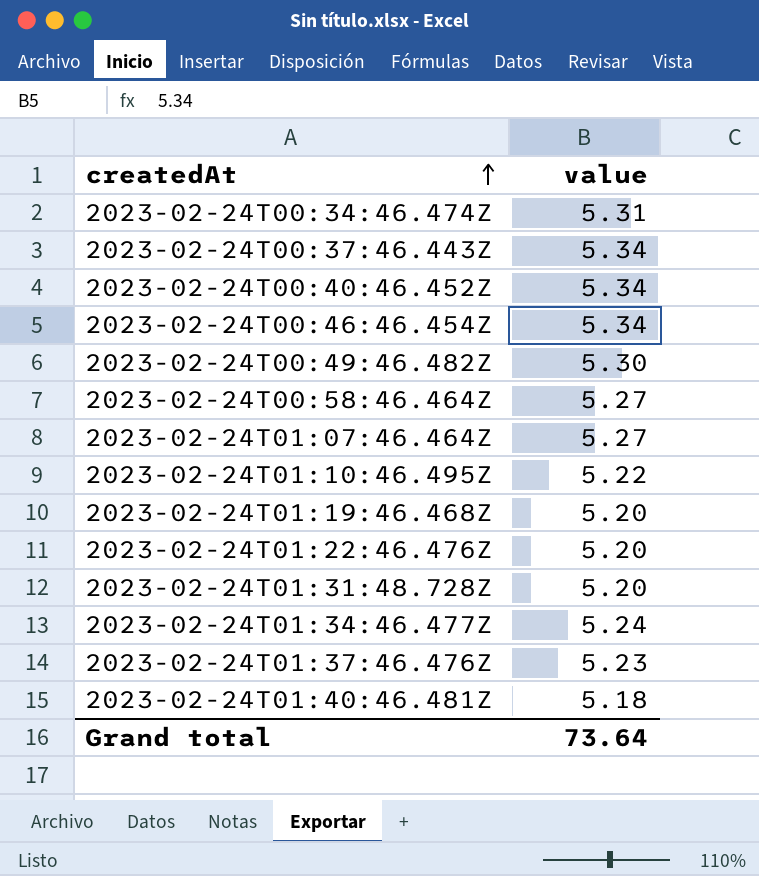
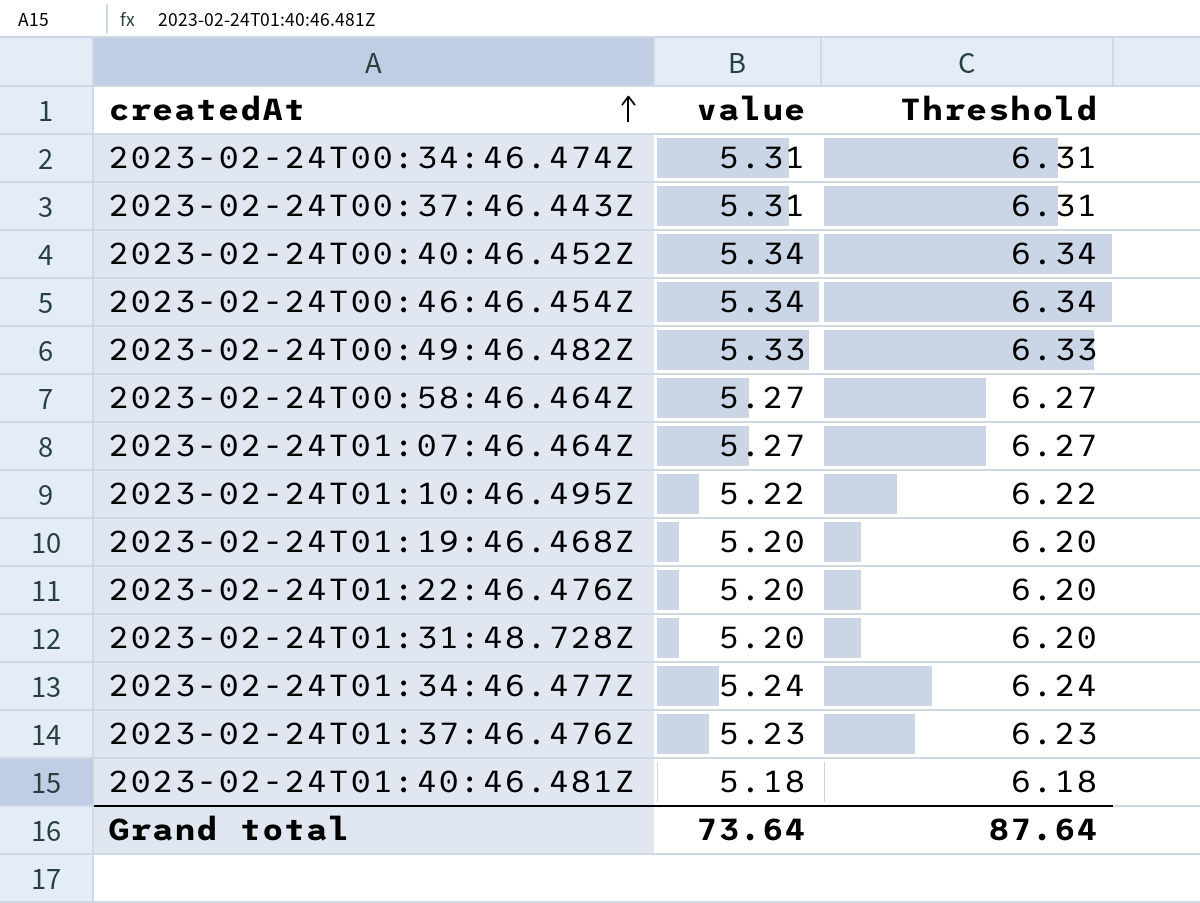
column Threshold | formula: none -> [value] + 1
2023-02-24T00:37:46.443Z | value: 5.34 -> 5.31
2023-02-24T00:49:46.482Z | value: 5.30 -> 5.33

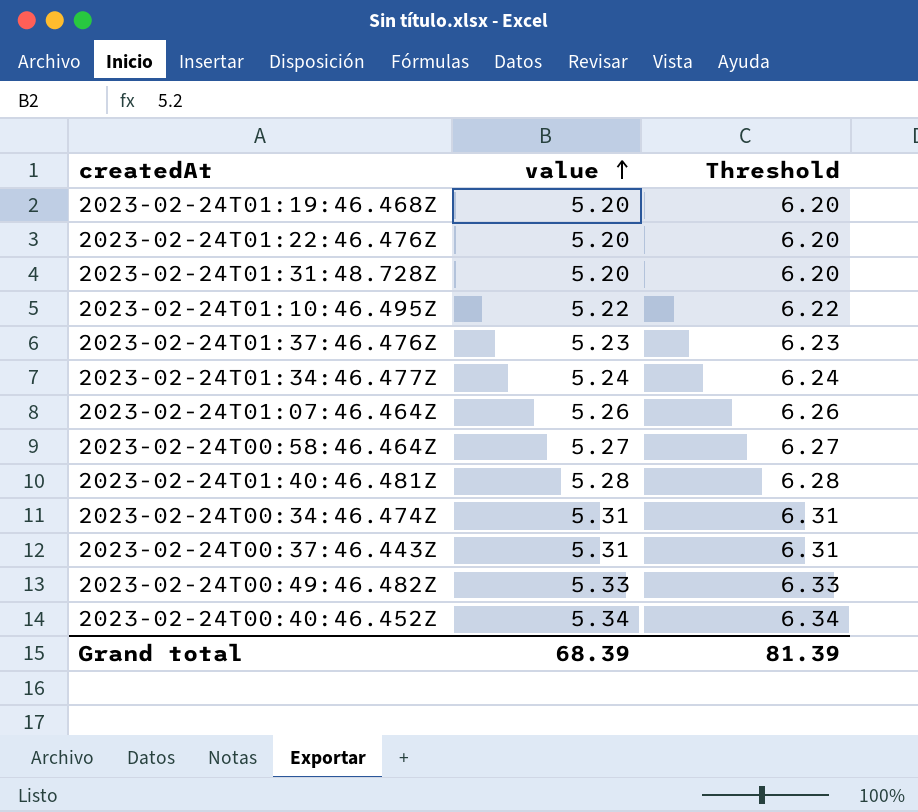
row order: createdAt ascending -> value ascending
row 2023-02-24T00:46:46.454Z: 5.34 | 6.34 -> none
2023-02-24T01:07:46.464Z | value: 5.27 -> 5.26
2023-02-24T01:07:46.464Z | Threshold: 6.27 -> 6.26
2023-02-24T01:40:46.481Z | value: 5.18 -> 5.28
2023-02-24T01:40:46.481Z | Threshold: 6.18 -> 6.28
Grand total | value: 73.64 -> 68.39
Grand total | Threshold: 87.64 -> 81.39

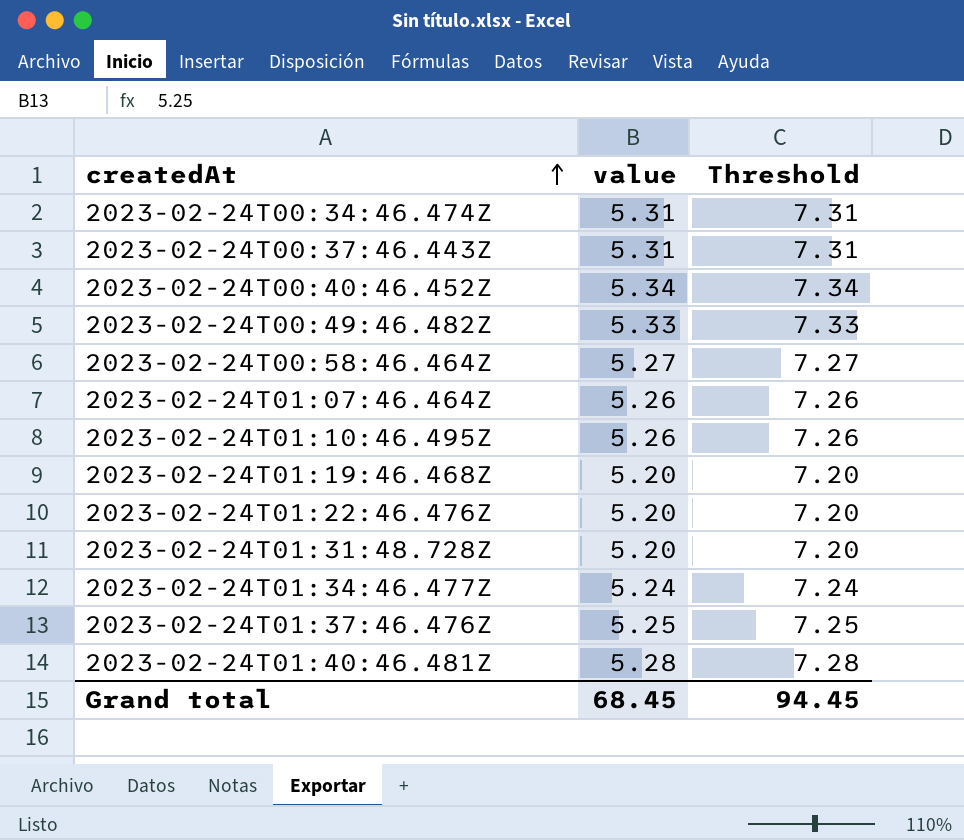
row order: value ascending -> createdAt ascending
column Threshold | formula: [value] + 1 -> [value] + 2
2023-02-24T01:10:46.495Z | value: 5.22 -> 5.26
2023-02-24T01:37:46.476Z | value: 5.23 -> 5.25
Grand total | value: 68.39 -> 68.45
Grand total | Threshold: 81.39 -> 94.45

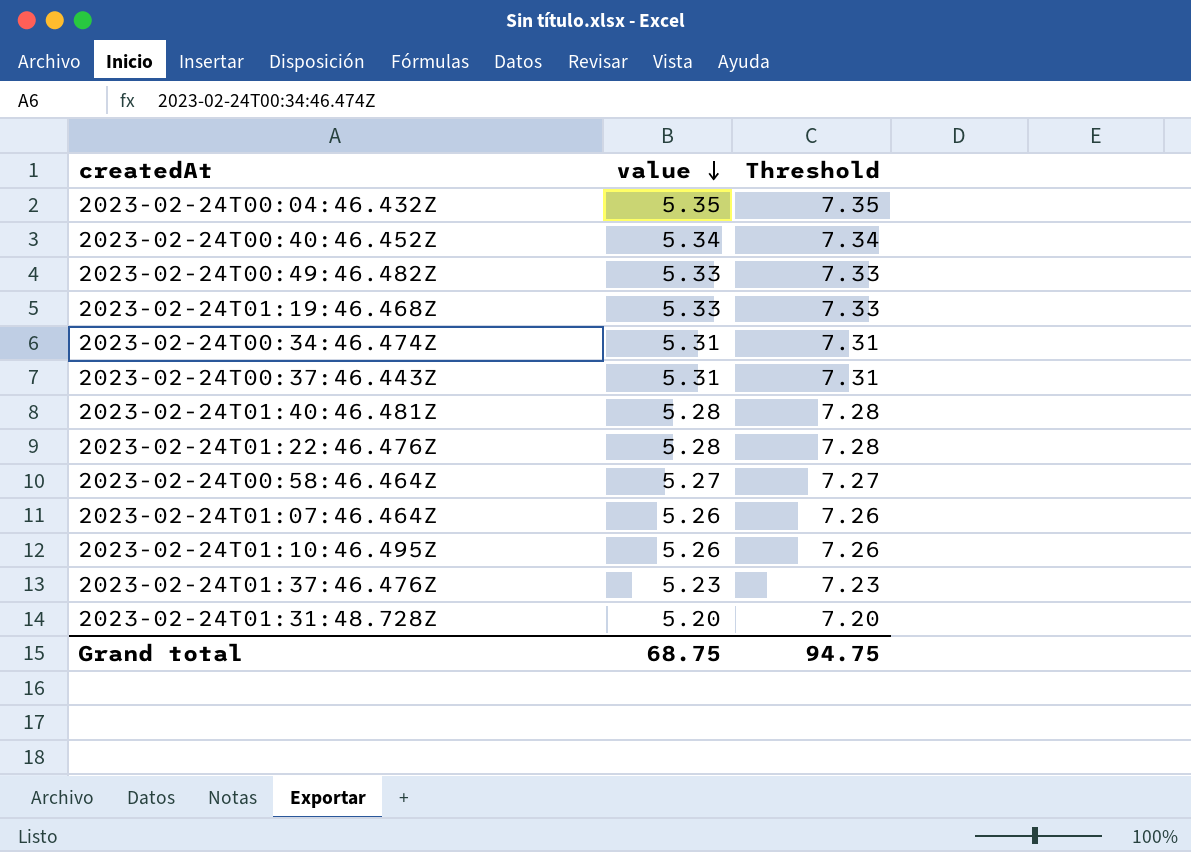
row order: createdAt ascending -> value descending
row 2023-02-24T01:34:46.477Z: 5.24 | 7.24 -> none
row 2023-02-24T00:04:46.432Z: none -> 5.35 | 7.35
2023-02-24T01:19:46.468Z | value: 5.20 -> 5.33
2023-02-24T01:19:46.468Z | Threshold: 7.20 -> 7.33
2023-02-24T01:22:46.476Z | value: 5.20 -> 5.28
2023-02-24T01:22:46.476Z | Threshold: 7.20 -> 7.28
2023-02-24T01:37:46.476Z | value: 5.25 -> 5.23
2023-02-24T01:37:46.476Z | Threshold: 7.25 -> 7.23
Grand total | value: 68.45 -> 68.75
Grand total | Threshold: 94.45 -> 94.75

